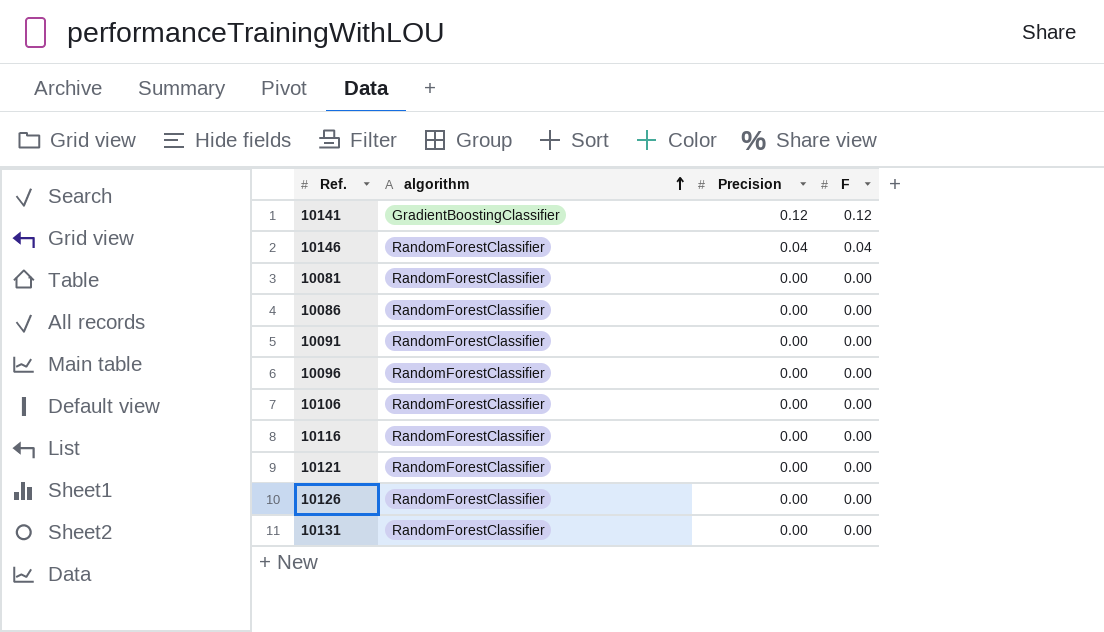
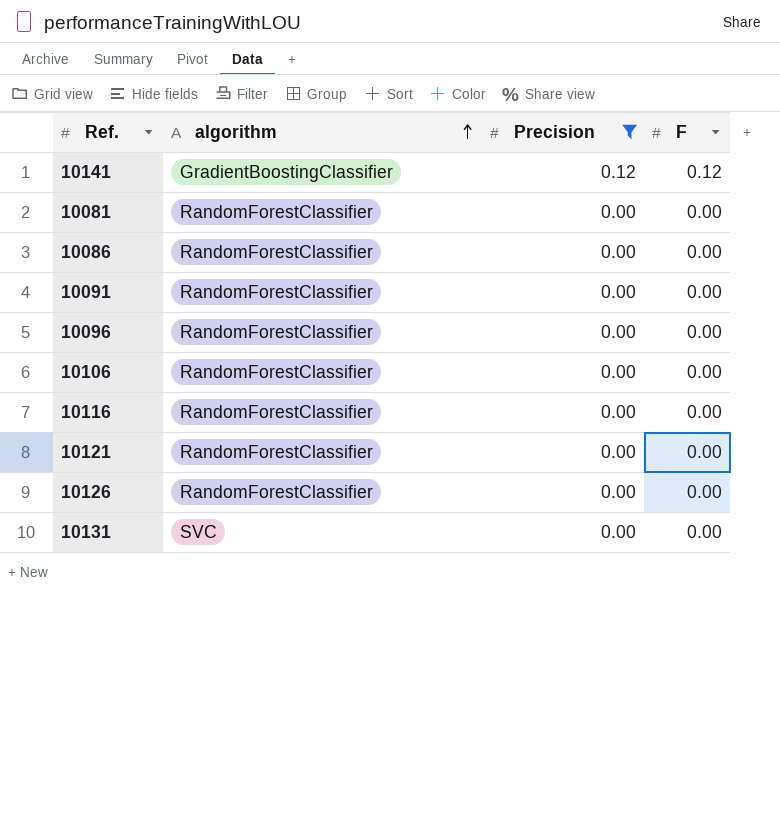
filter: none -> Precision != 0.04
10131 | algorithm: RandomForestClassifier -> SVC

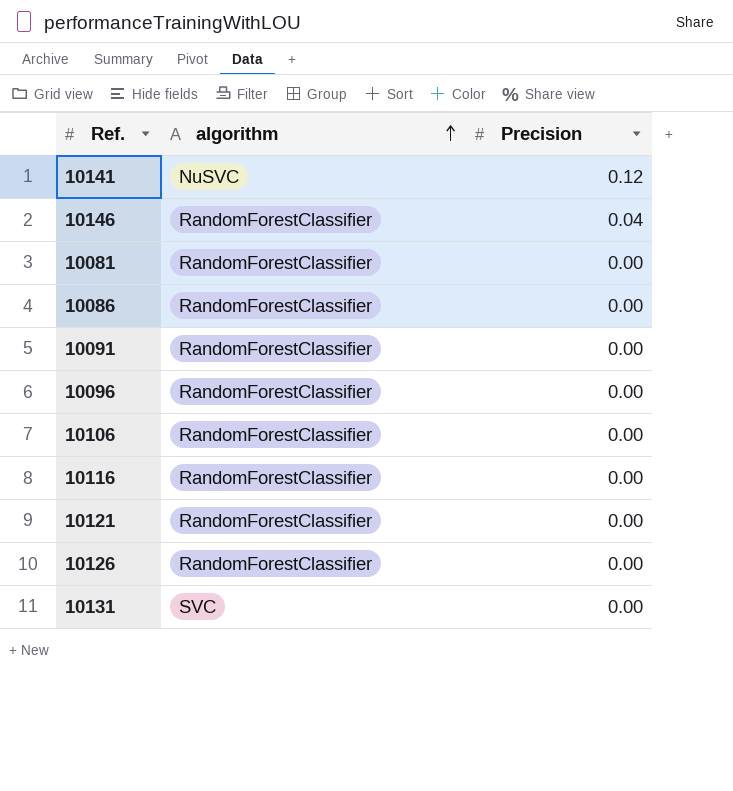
filter: Precision != 0.04 -> none
column F | position: 4 -> none
10141 | algorithm: GradientBoostingClassifier -> NuSVC

